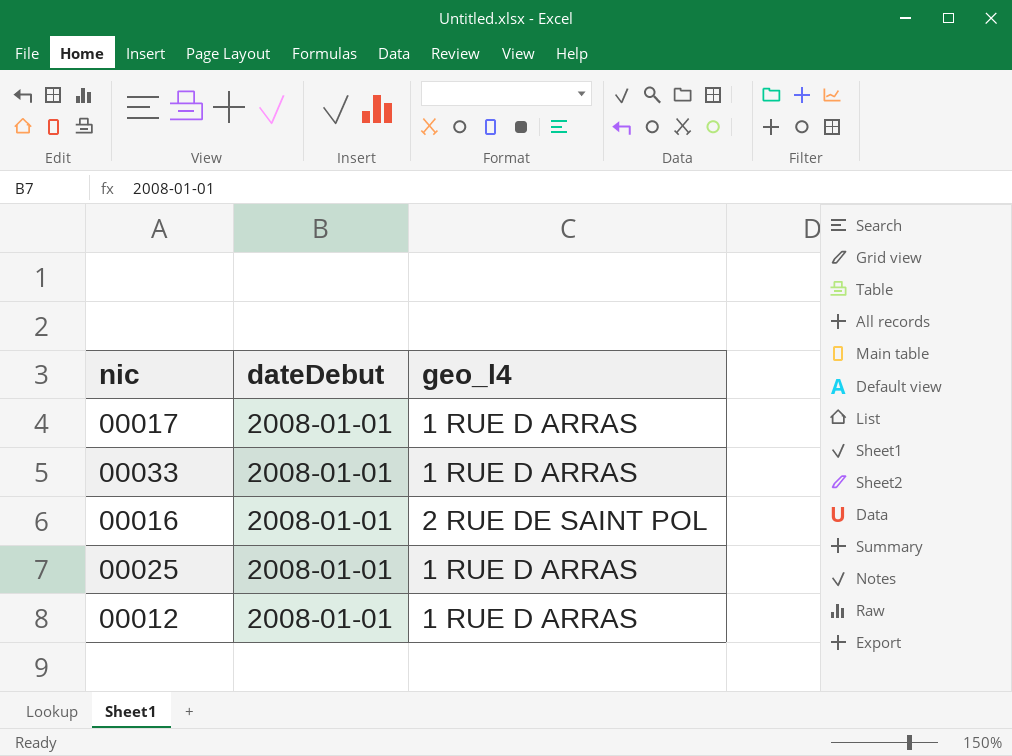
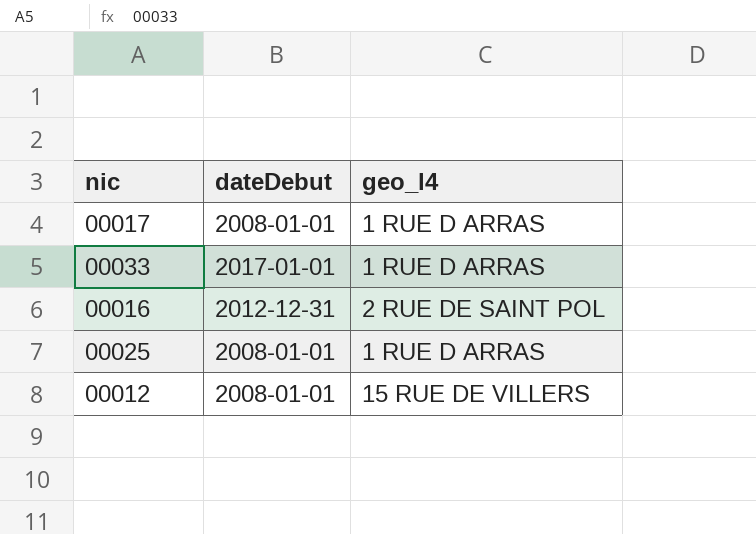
00033 | dateDebut: 2008-01-01 -> 2017-01-01
00016 | dateDebut: 2008-01-01 -> 2012-12-31
00012 | geo_l4: 1 RUE D ARRAS -> 15 RUE DE VILLERS

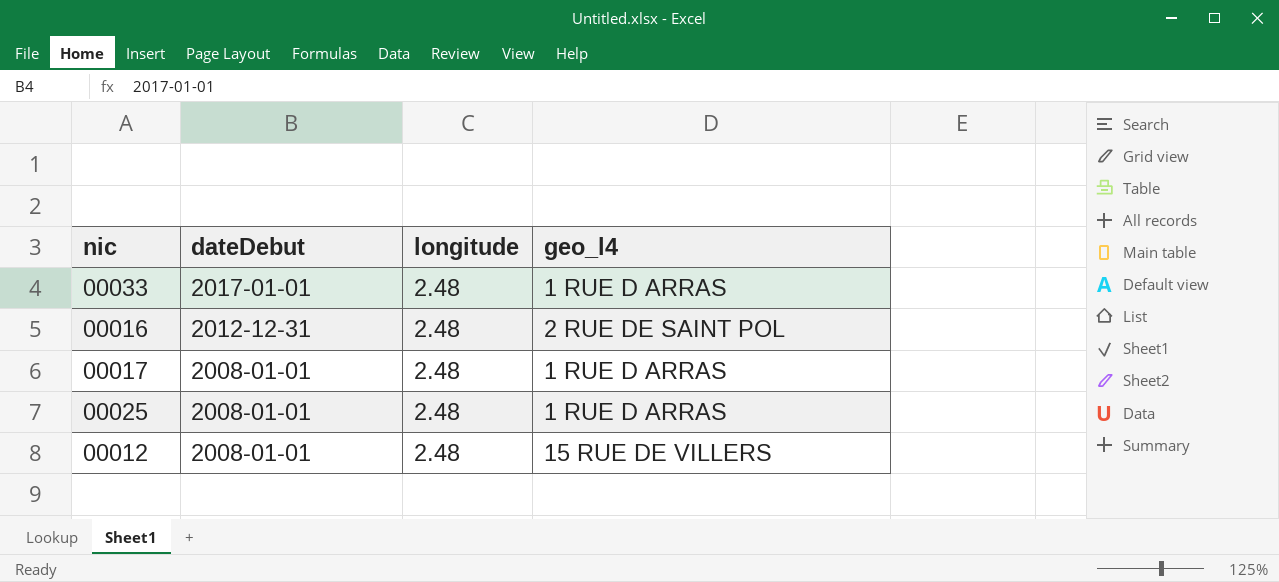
row order: none -> dateDebut descending
column longitude | position: none -> 3

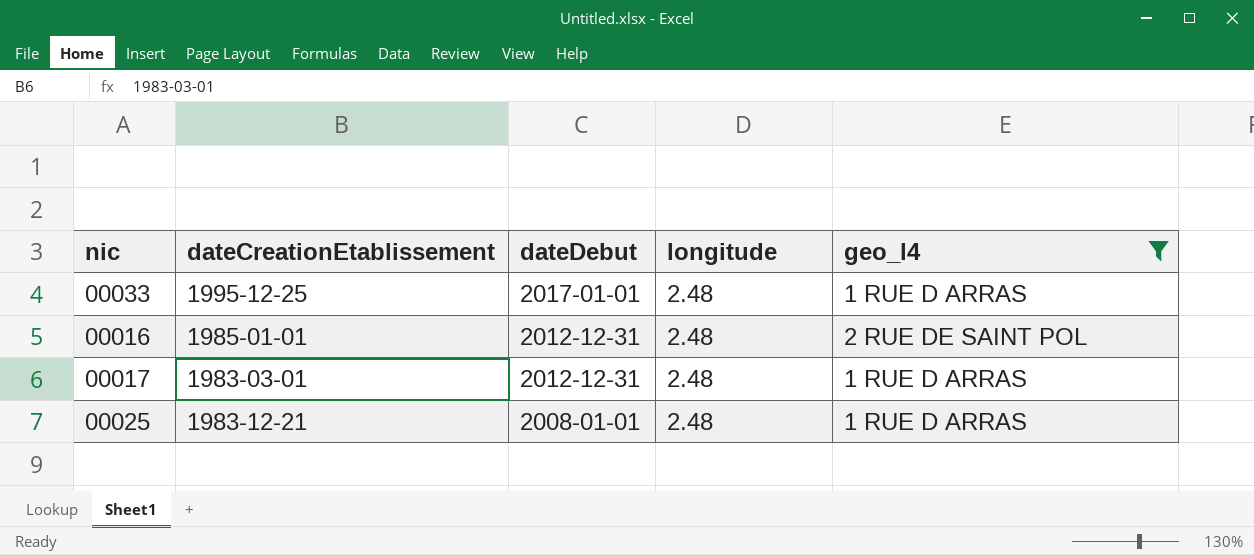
filter: none -> geo_l4 != 15 RUE DE VILLERS
column dateCreationEtablissement | position: none -> 2
00017 | dateDebut: 2008-01-01 -> 2012-12-31

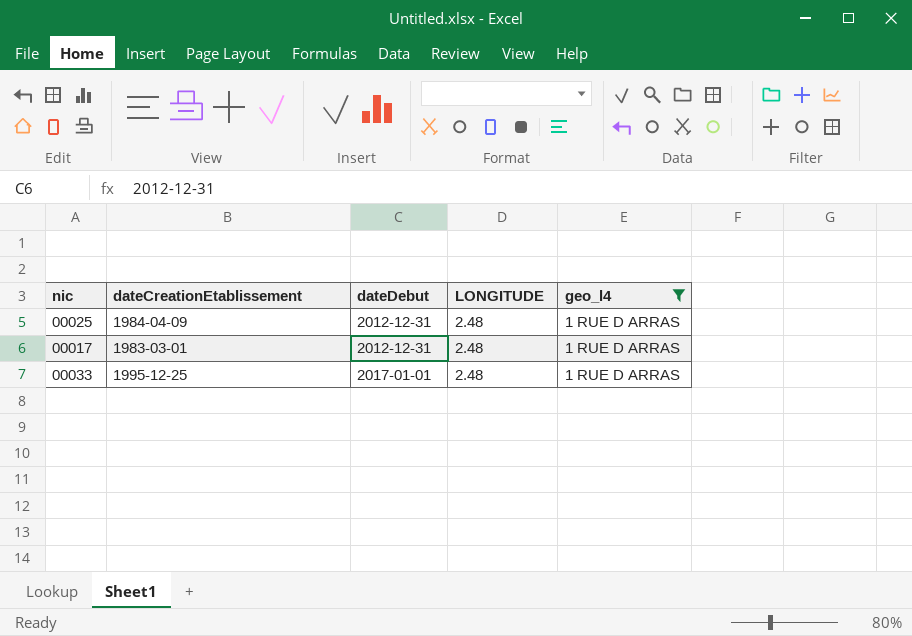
row order: dateDebut descending -> dateDebut ascending
column name: longitude -> LONGITUDE
row 00016: 1985-01-01 | 2012-12-31 | 2.48 | 2 RUE DE SAINT POL -> none
00025 | dateCreationEtablissement: 1983-12-21 -> 1984-04-09
00025 | dateDebut: 2008-01-01 -> 2012-12-31

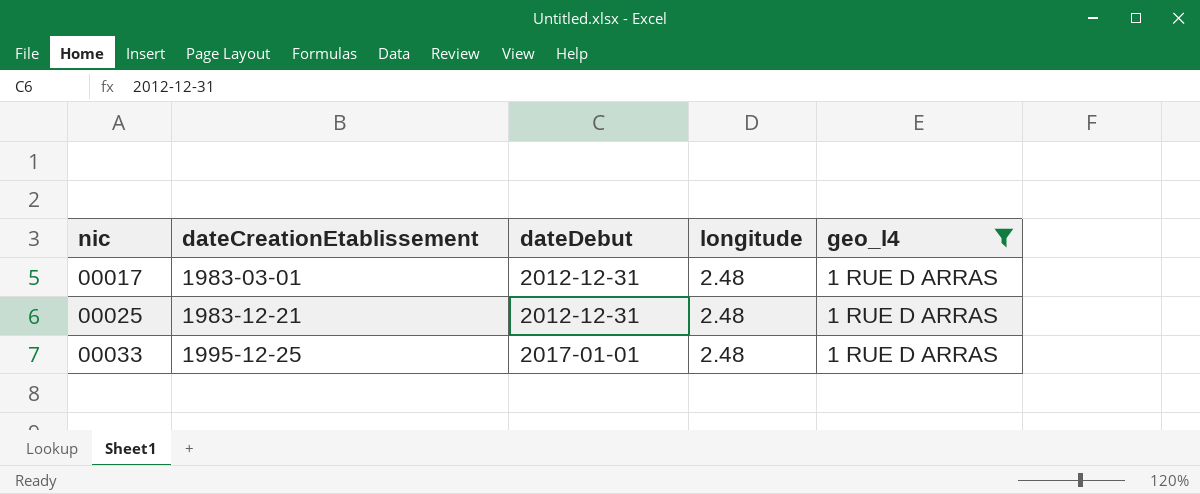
row order: dateDebut ascending -> nic ascending
column name: LONGITUDE -> longitude
00025 | dateCreationEtablissement: 1984-04-09 -> 1983-12-21

